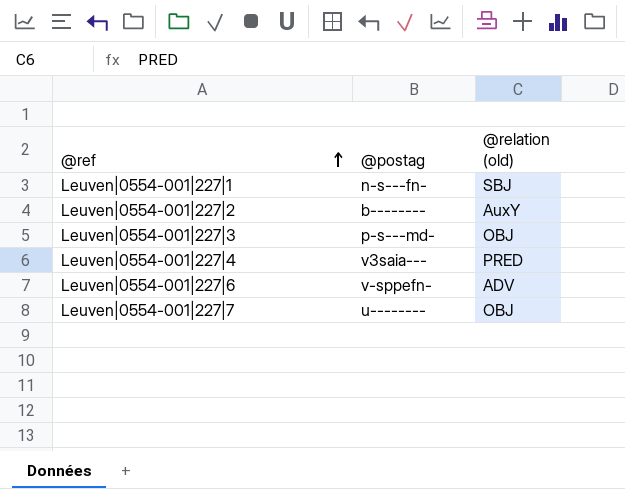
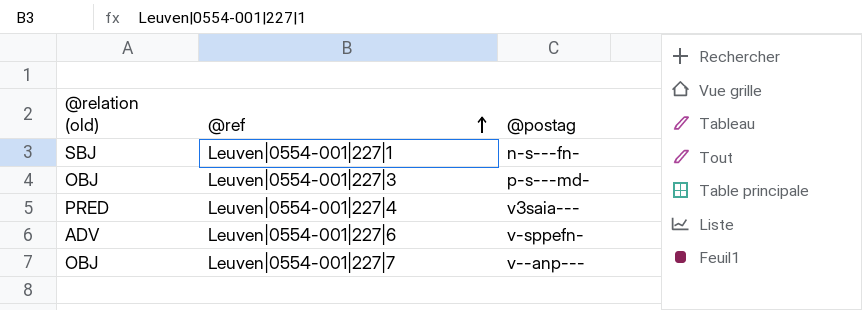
column @relation (old) | position: 3 -> 1
row Leuven|0554-001|227|2: b-------- | AuxY -> none
Leuven|0554-001|227|7 | @postag: u-------- -> v--anp---

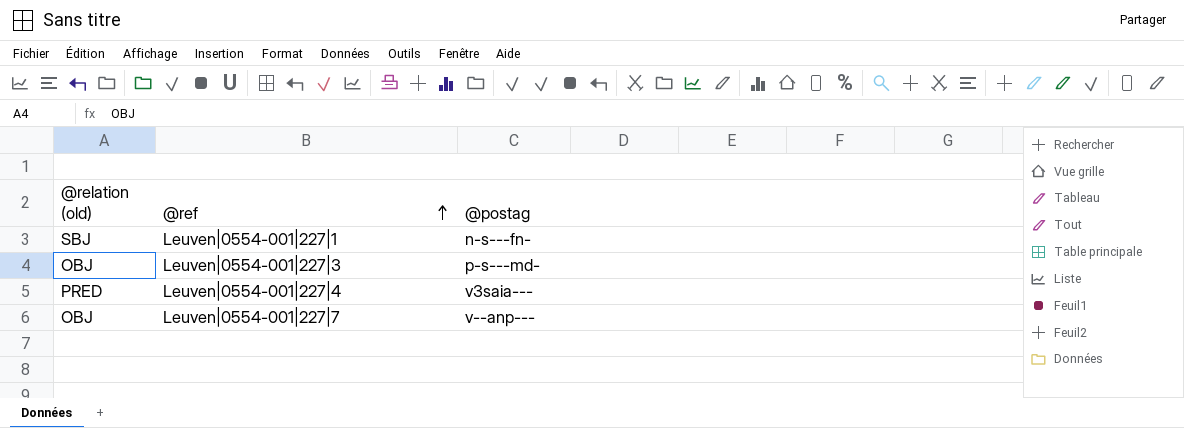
row Leuven|0554-001|227|6: ADV | v-sppefn- -> none

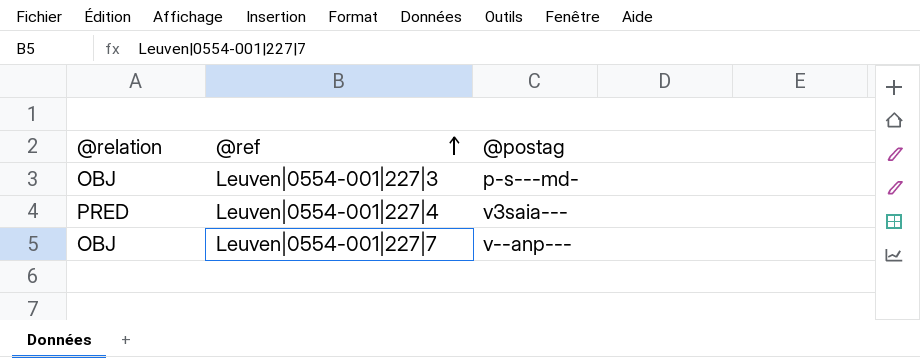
column name: @relation (old) -> @relation
row Leuven|0554-001|227|1: SBJ | n-s---fn- -> none

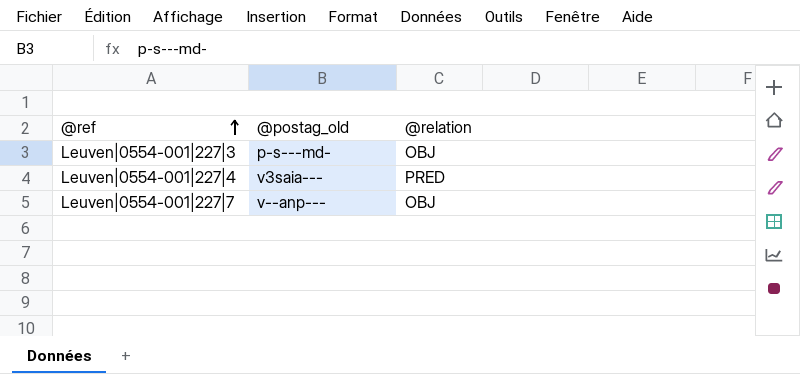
column name: @postag -> @postag_old
column @relation | position: 1 -> 3

